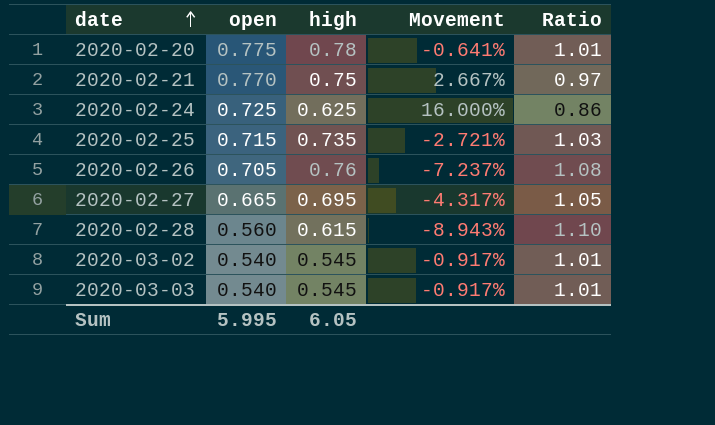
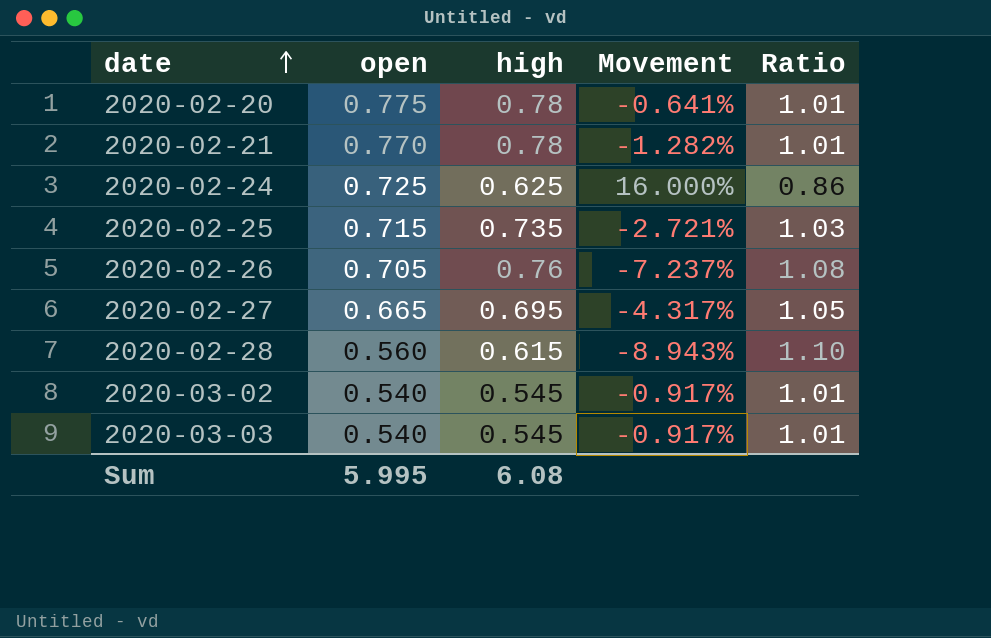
2020-02-21 | high: 0.75 -> 0.78
2020-02-21 | Movement: 2.667% -> -1.282%
2020-02-21 | Ratio: 0.97 -> 1.01
Sum | high: 6.05 -> 6.08

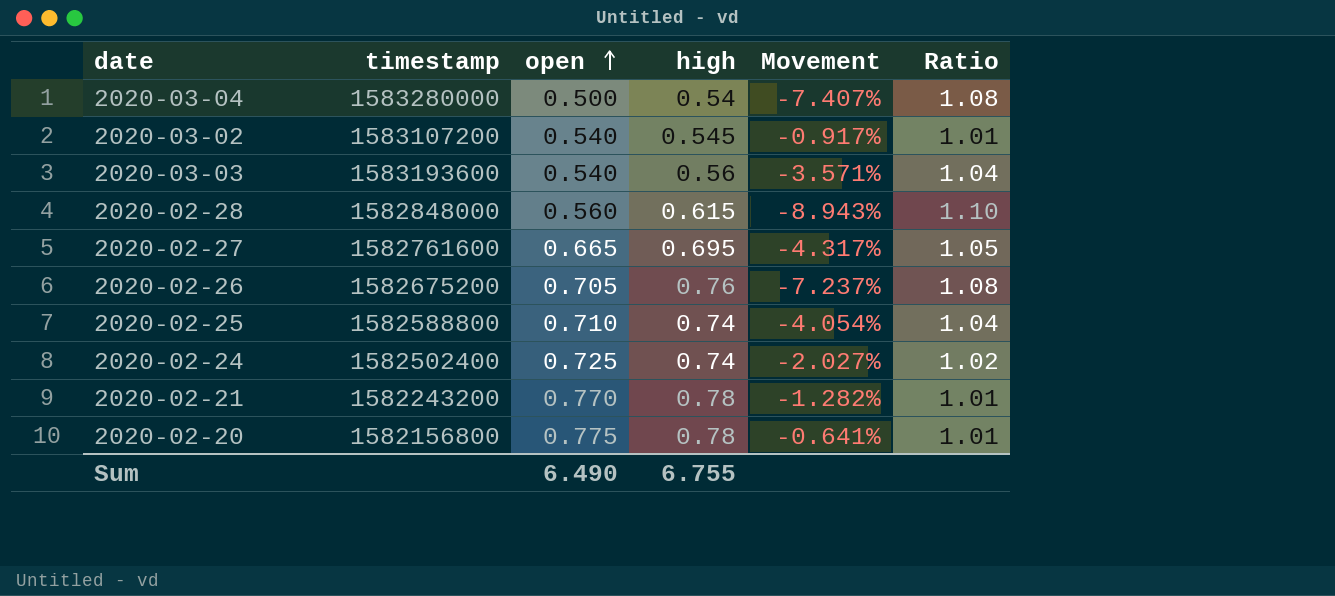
row order: date ascending -> open ascending
column timestamp | position: none -> 2
row 2020-03-04: none -> 1583280000 | 0.500 | 0.54 | -7.407% | 1.08
2020-03-03 | high: 0.545 -> 0.56
2020-03-03 | Movement: -0.917% -> -3.571%
2020-03-03 | Ratio: 1.01 -> 1.04
2020-02-25 | open: 0.715 -> 0.710
2020-02-25 | high: 0.735 -> 0.74
2020-02-25 | Movement: -2.721% -> -4.054%
2020-02-25 | Ratio: 1.03 -> 1.04
2020-02-24 | high: 0.625 -> 0.74
2020-02-24 | Movement: 16.000% -> -2.027%
2020-02-24 | Ratio: 0.86 -> 1.02
Sum | open: 5.995 -> 6.490
Sum | high: 6.08 -> 6.755

